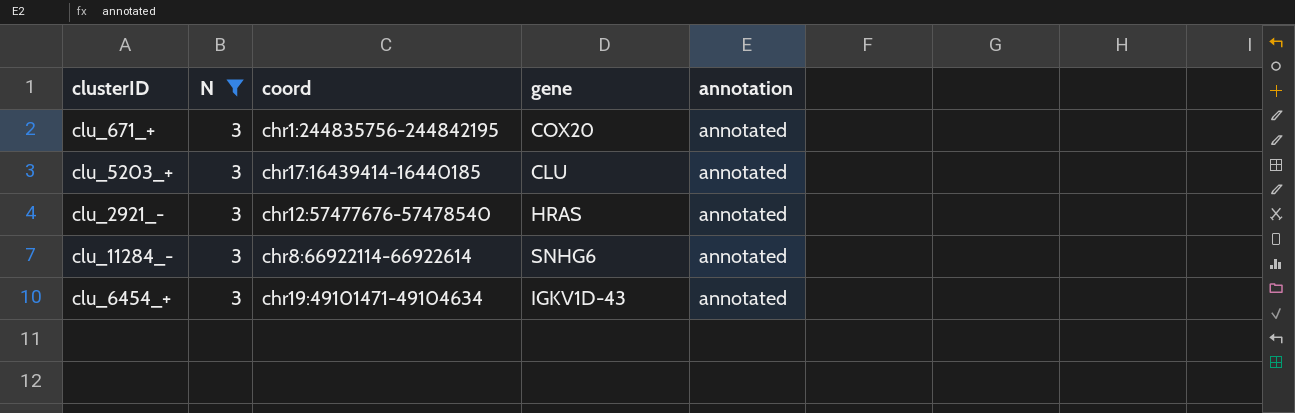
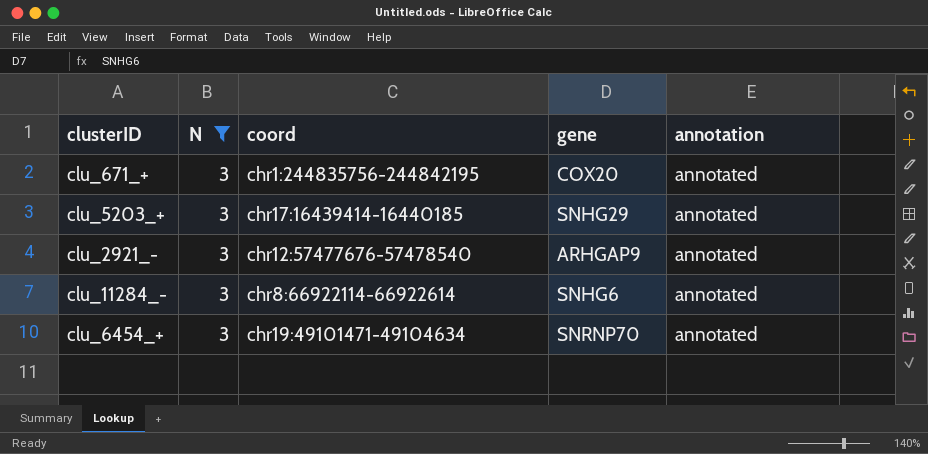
clu_5203_+ | gene: CLU -> SNHG29
clu_2921_- | gene: HRAS -> ARHGAP9
clu_6454_+ | gene: IGKV1D-43 -> SNRNP70

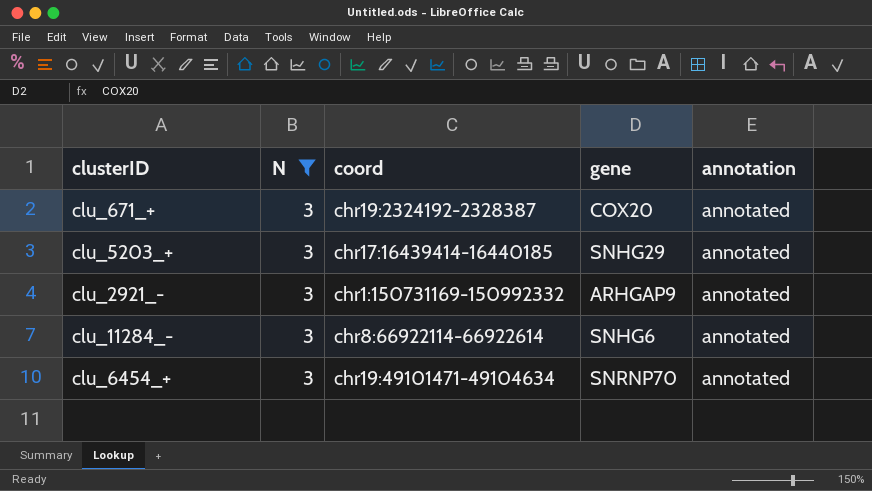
clu_671_+ | coord: chr1:244835756-244842195 -> chr19:2324192-2328387
clu_2921_- | coord: chr12:57477676-57478540 -> chr1:150731169-150992332

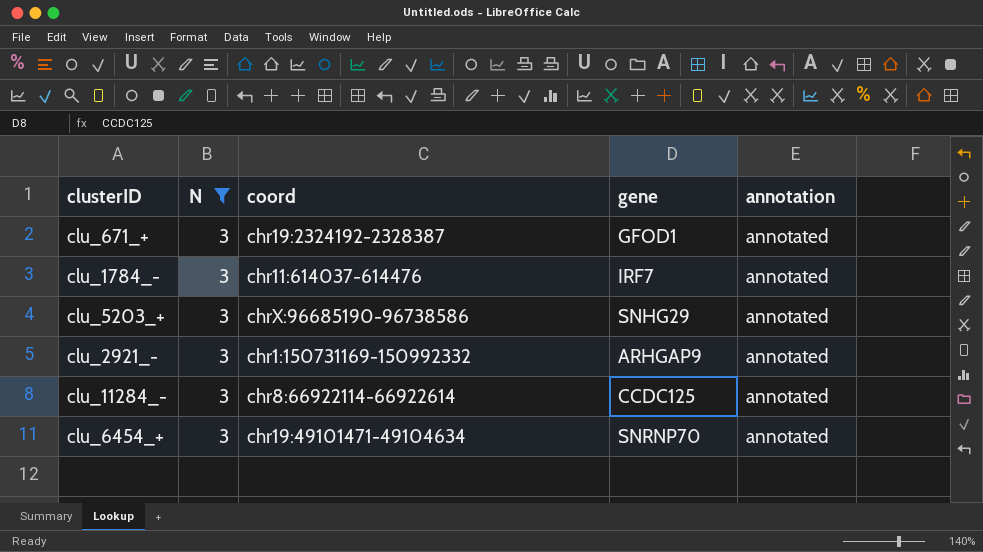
clu_671_+ | gene: COX20 -> GFOD1
row clu_1784_-: none -> 3 | chr11:614037-614476 | IRF7 | annotated
clu_5203_+ | coord: chr17:16439414-16440185 -> chrX:96685190-96738586
clu_11284_- | gene: SNHG6 -> CCDC125

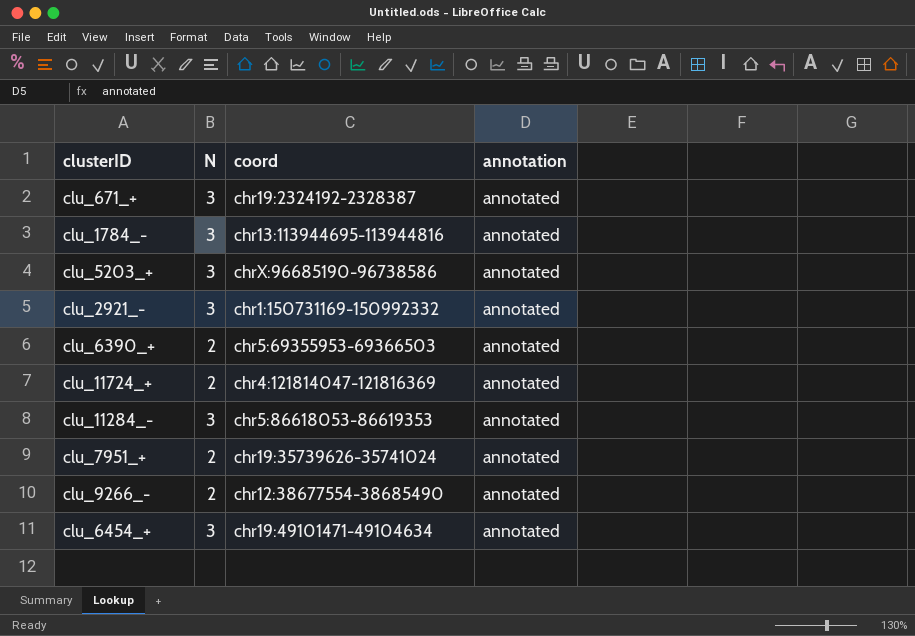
filter: N = 3 -> none
column gene | position: 4 -> none
clu_1784_- | coord: chr11:614037-614476 -> chr13:113944695-113944816
clu_11284_- | coord: chr8:66922114-66922614 -> chr5:86618053-86619353

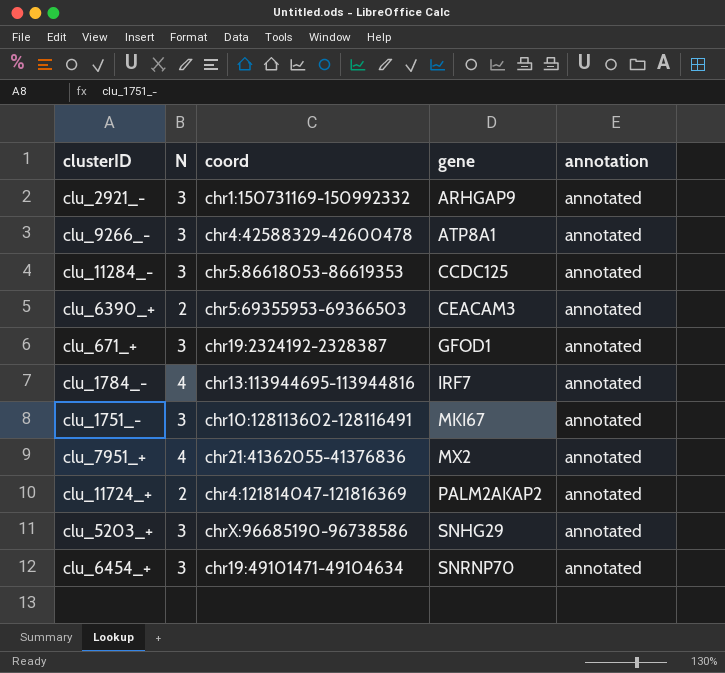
row order: none -> gene ascending
column gene | position: none -> 4
clu_9266_- | N: 2 -> 3
clu_9266_- | coord: chr12:38677554-38685490 -> chr4:42588329-42600478
clu_1784_- | N: 3 -> 4
row clu_1751_-: none -> 3 | chr10:128113602-128116491 | MKI67 | annotated
clu_7951_+ | N: 2 -> 4
clu_7951_+ | coord: chr19:35739626-35741024 -> chr21:41362055-41376836

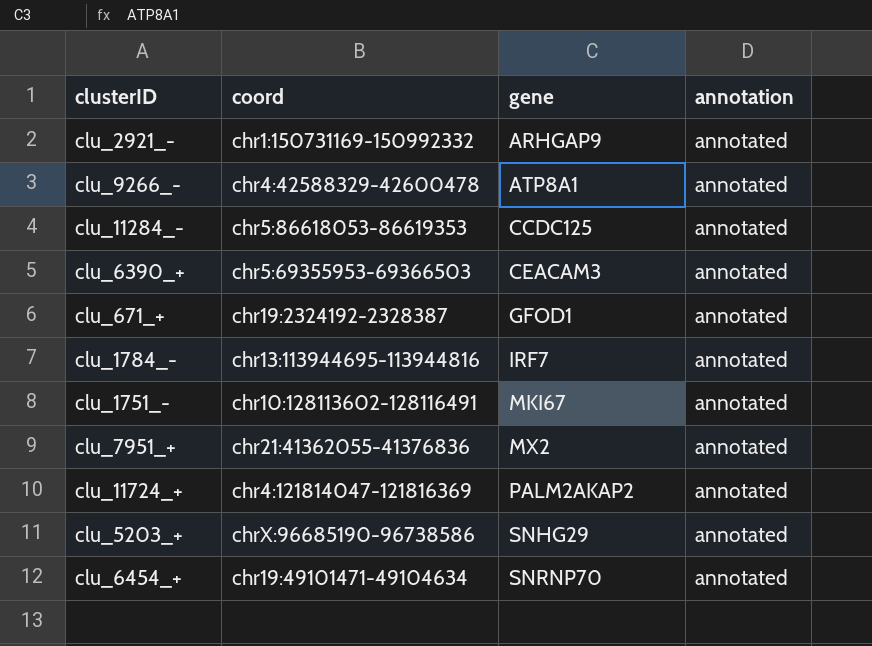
column N | position: 2 -> none

